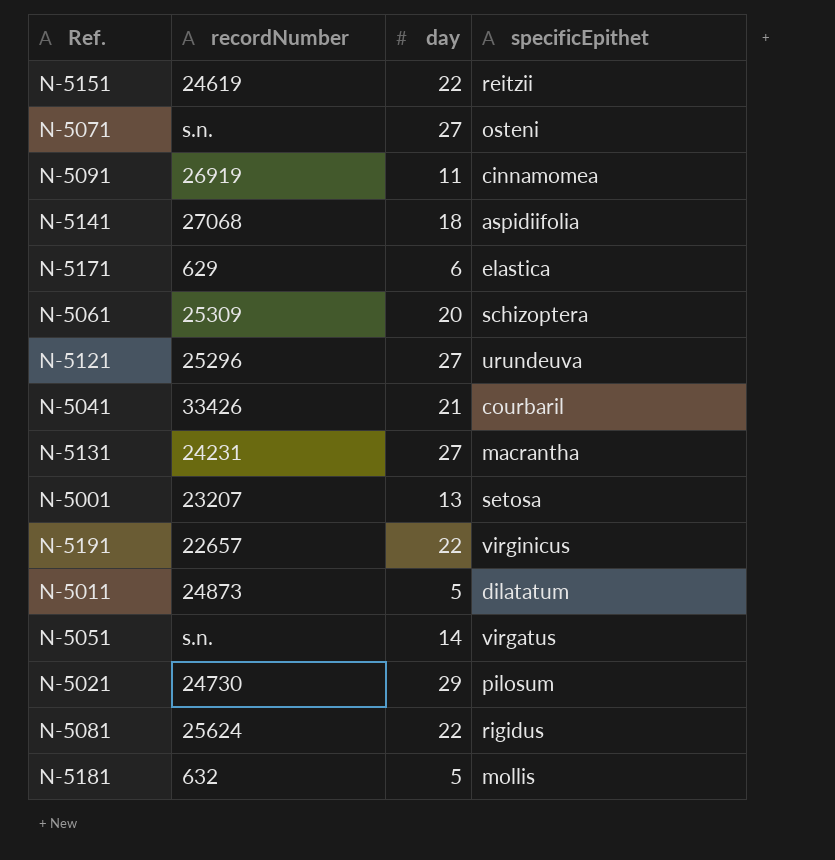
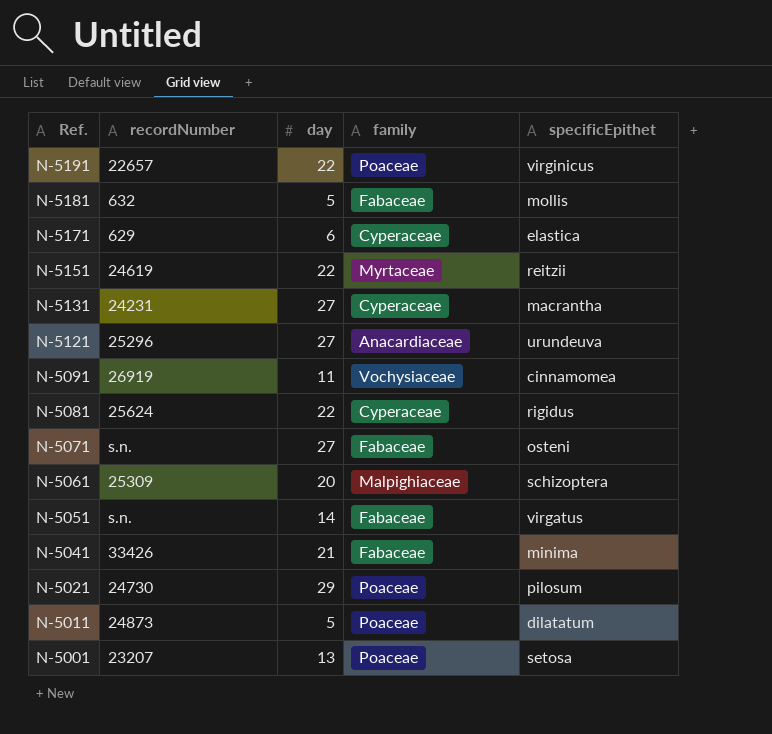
row order: none -> Ref. descending
column family | position: none -> 4
row N-5141: 27068 | 18 | aspidiifolia -> none
N-5041 | specificEpithet: courbaril -> minima

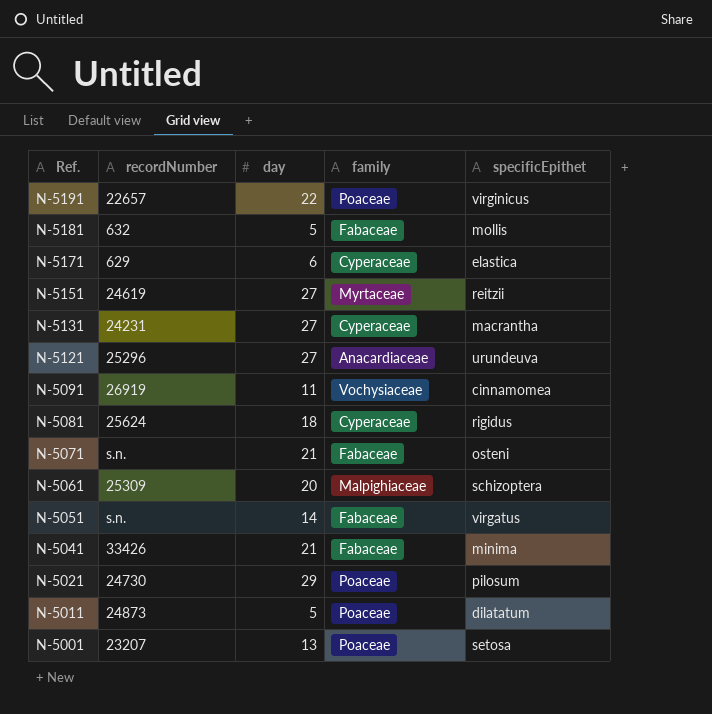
N-5151 | day: 22 -> 27
N-5081 | day: 22 -> 18
N-5071 | day: 27 -> 21

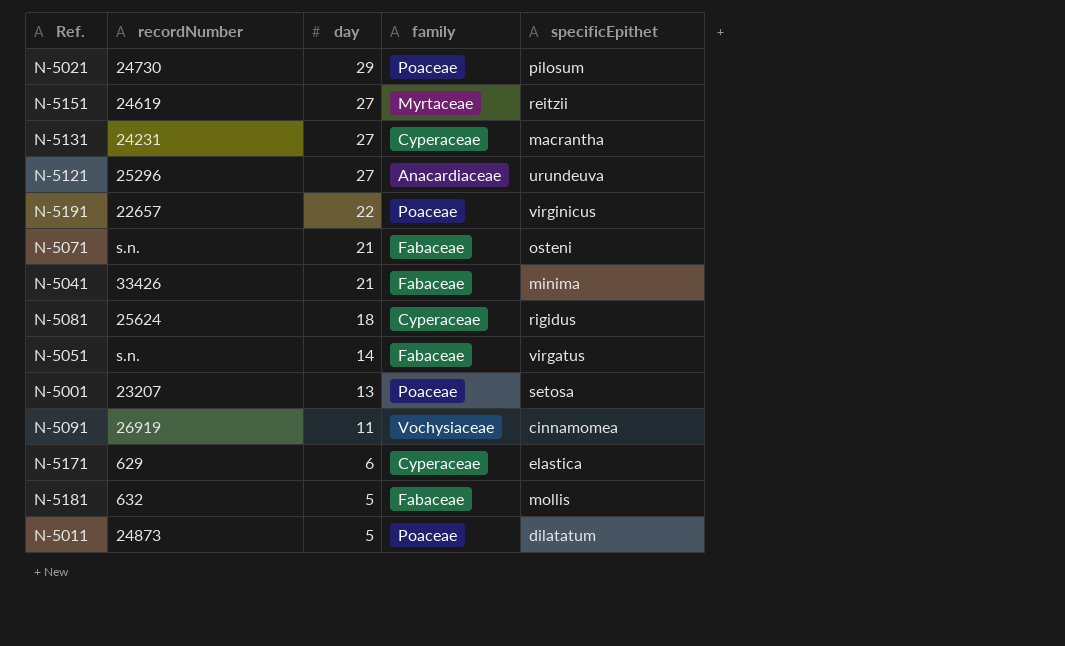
row order: Ref. descending -> day descending
row N-5061: 25309 | 20 | Malpighiaceae | schizoptera -> none

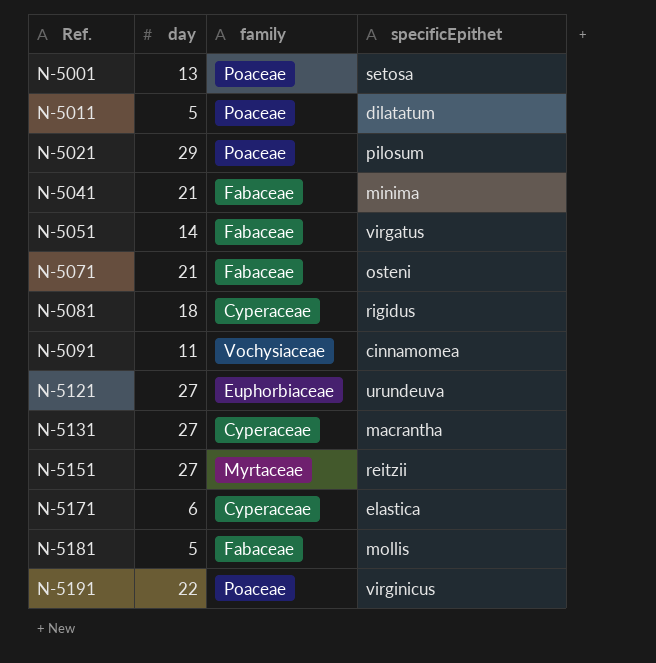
row order: day descending -> Ref. ascending
column recordNumber | position: 2 -> none
N-5121 | family: Anacardiaceae -> Euphorbiaceae

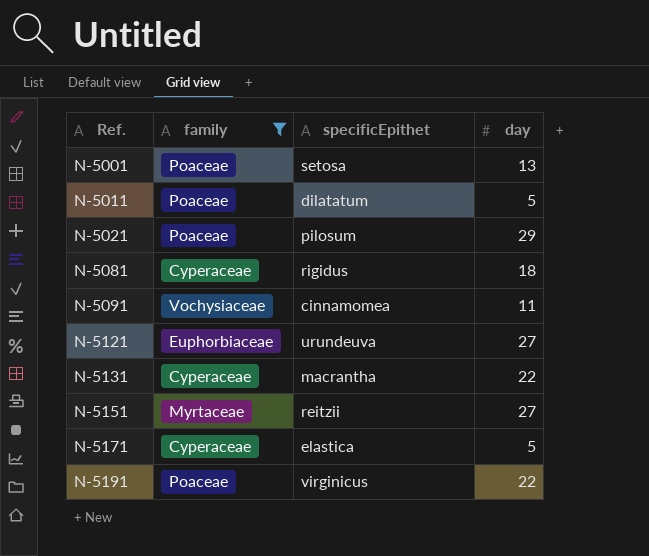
filter: none -> family != Fabaceae
column day | position: 2 -> 4
N-5131 | day: 27 -> 22
N-5171 | day: 6 -> 5

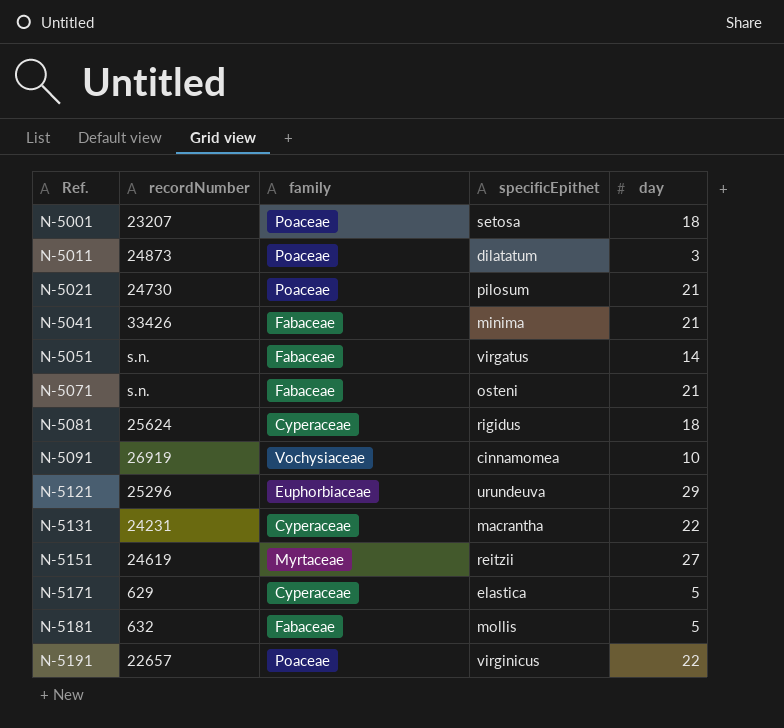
filter: family != Fabaceae -> none
column recordNumber | position: none -> 2
N-5001 | day: 13 -> 18
N-5011 | day: 5 -> 3
N-5021 | day: 29 -> 21
N-5091 | day: 11 -> 10
N-5121 | day: 27 -> 29

